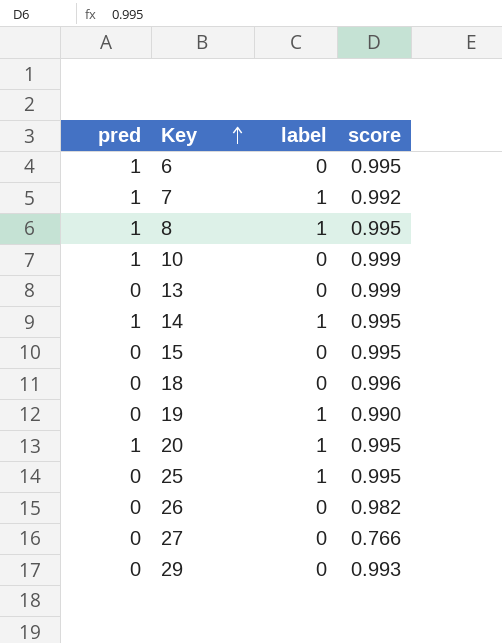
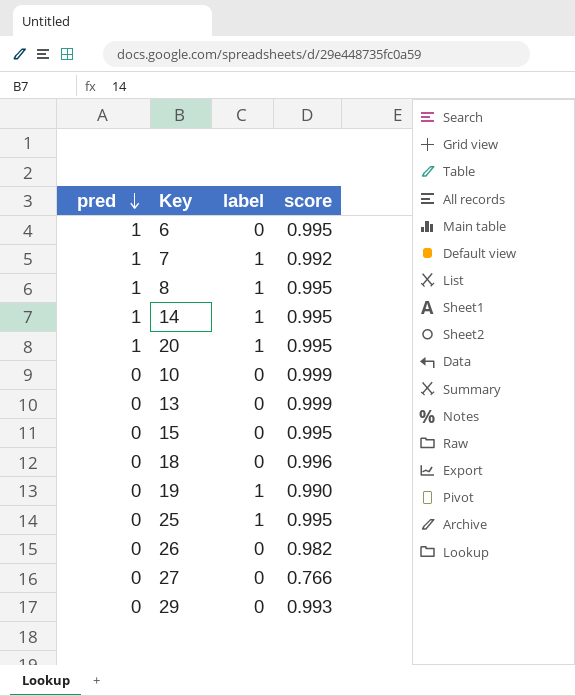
row order: Key ascending -> pred descending
10 | pred: 1 -> 0

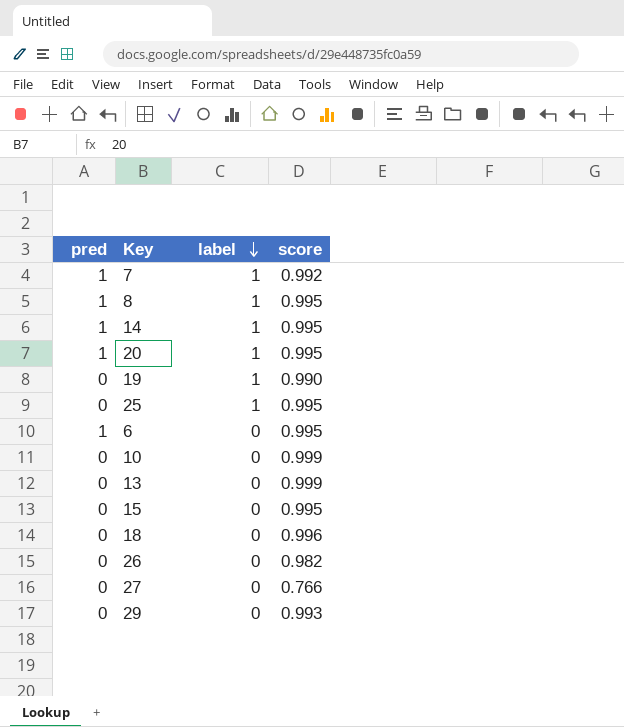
row order: pred descending -> label descending

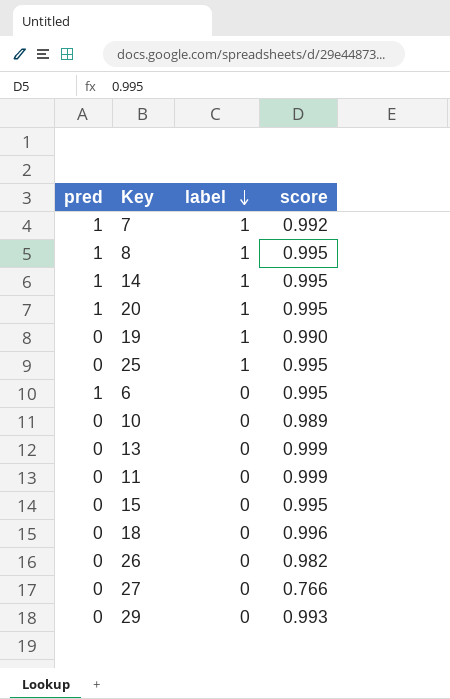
10 | score: 0.999 -> 0.989
row 11: none -> 0 | 0 | 0.999

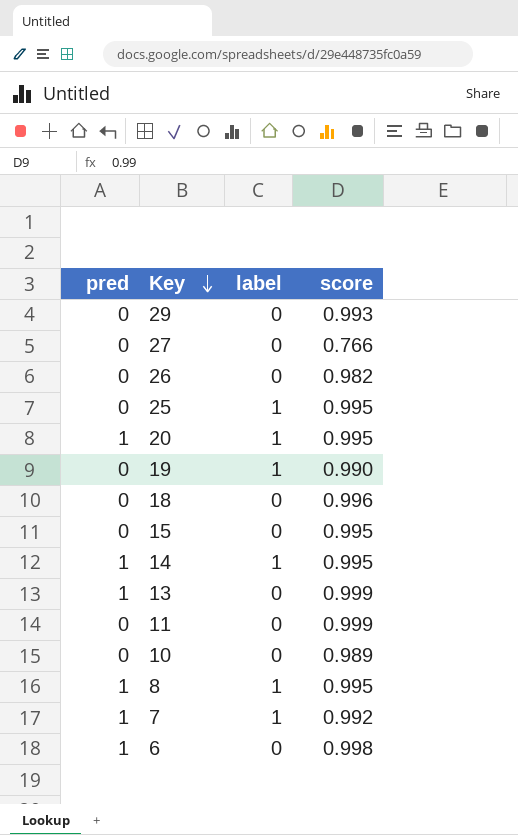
row order: label descending -> Key descending
13 | pred: 0 -> 1
6 | score: 0.995 -> 0.998

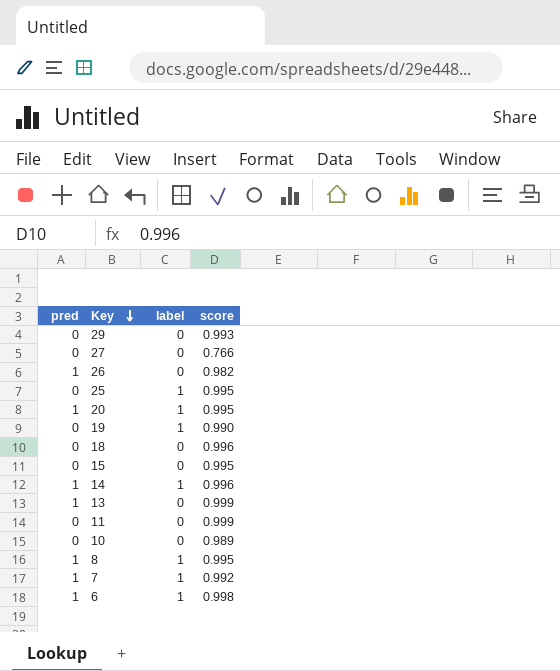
26 | pred: 0 -> 1
14 | score: 0.995 -> 0.996
6 | label: 0 -> 1

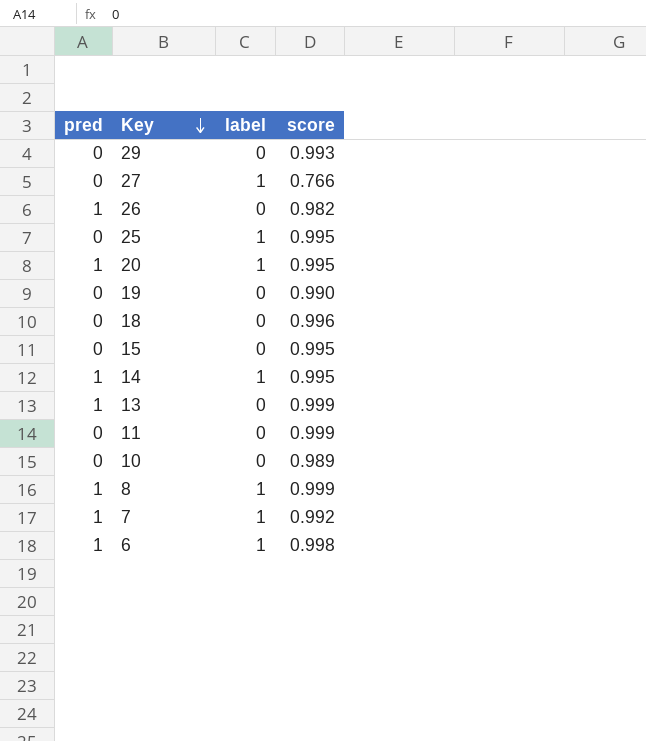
27 | label: 0 -> 1
19 | label: 1 -> 0
14 | score: 0.996 -> 0.995
8 | score: 0.995 -> 0.999

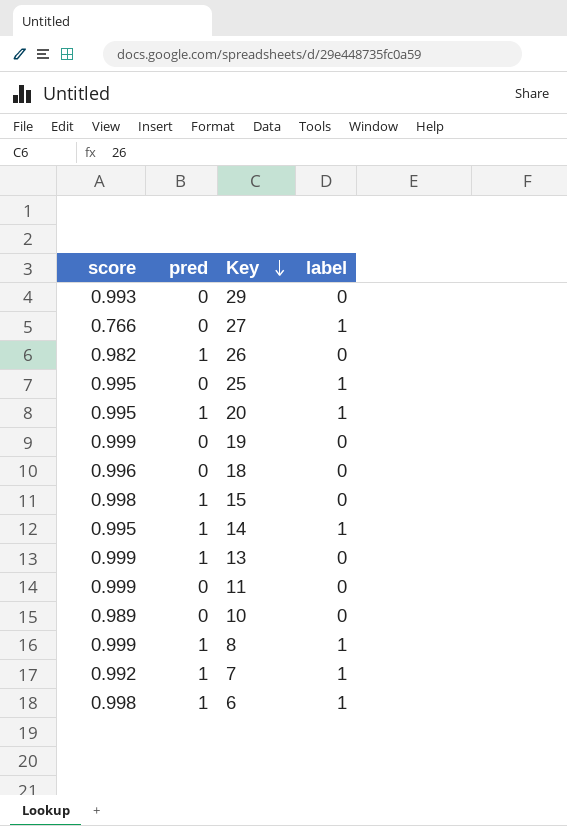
column score | position: 4 -> 1
19 | score: 0.990 -> 0.999
15 | score: 0.995 -> 0.998
15 | pred: 0 -> 1

